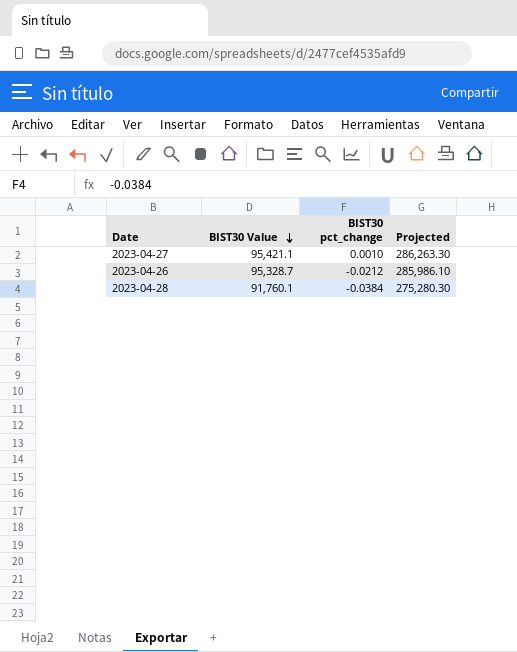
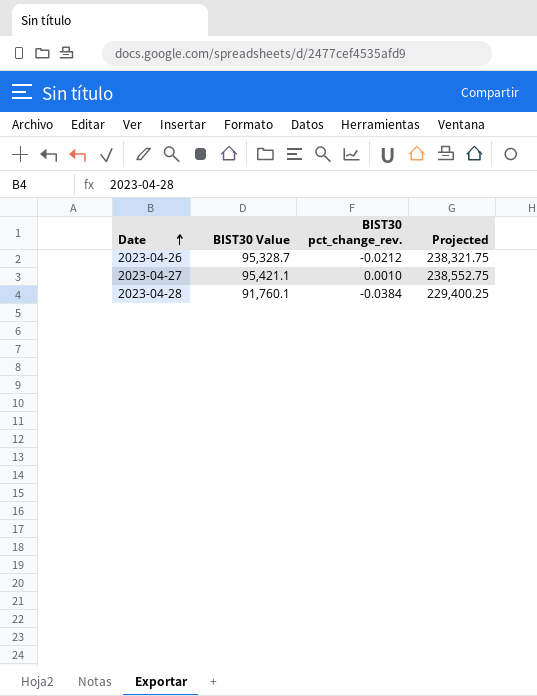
row order: BIST30 Value descending -> Date ascending
column name: BIST30 pct_change -> BIST30 pct_change_rev.
column Projected | formula: [BIST30 Value] * 3 -> [BIST30 Value] * 2.5

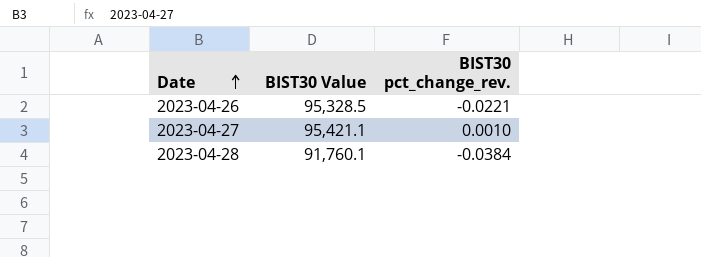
column Projected | formula: [BIST30 Value] * 2.5 -> none
2023-04-26 | BIST30 Value: 95,328.7 -> 95,328.5
2023-04-26 | BIST30 pct_change_rev.: -0.0212 -> -0.0221

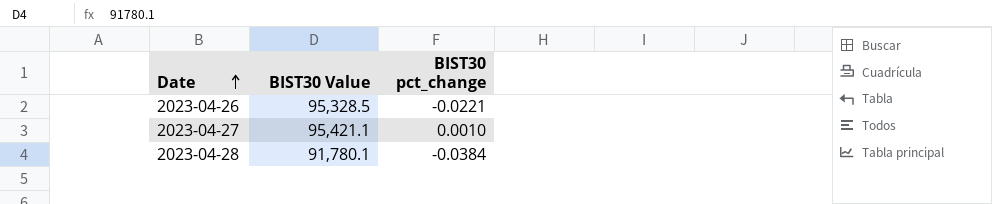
column name: BIST30 pct_change_rev. -> BIST30 pct_change
2023-04-28 | BIST30 Value: 91,760.1 -> 91,780.1

